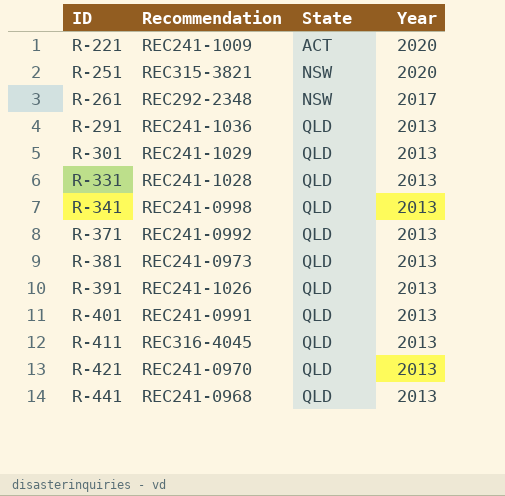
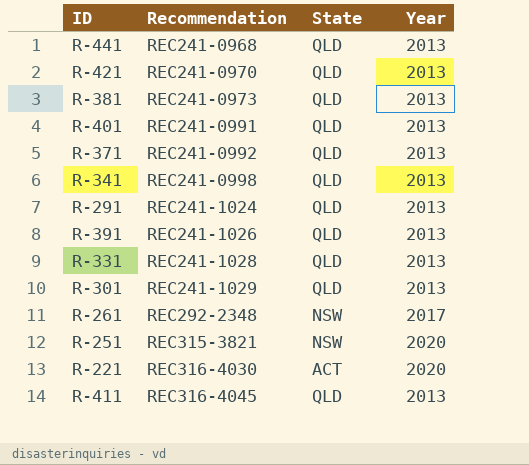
row order: ID ascending -> Recommendation ascending
R-291 | Recommendation: REC241-1036 -> REC241-1024
R-221 | Recommendation: REC241-1009 -> REC316-4030

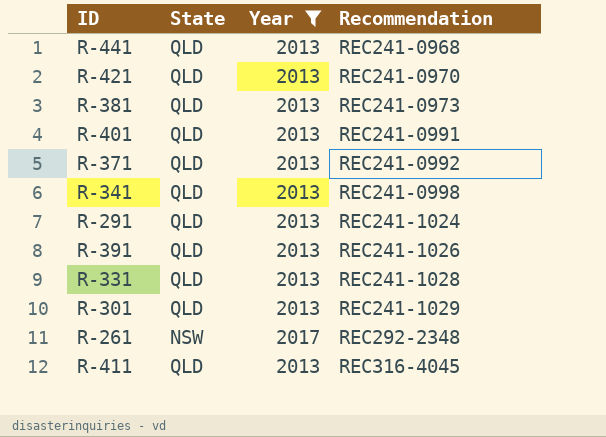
filter: none -> Year != 2020
column Recommendation | position: 2 -> 4

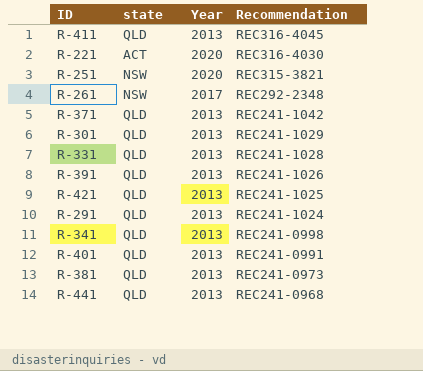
filter: Year != 2020 -> none
row order: Recommendation ascending -> Recommendation descending
column name: State -> state
R-371 | Recommendation: REC241-0992 -> REC241-1042
R-421 | Recommendation: REC241-0970 -> REC241-1025

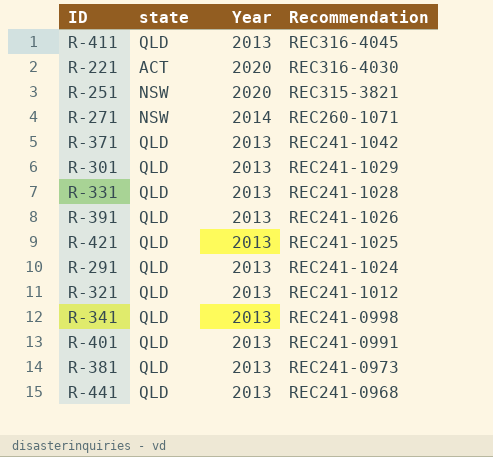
row R-261: NSW | 2017 | REC292-2348 -> none
row R-271: none -> NSW | 2014 | REC260-1071
row R-321: none -> QLD | 2013 | REC241-1012

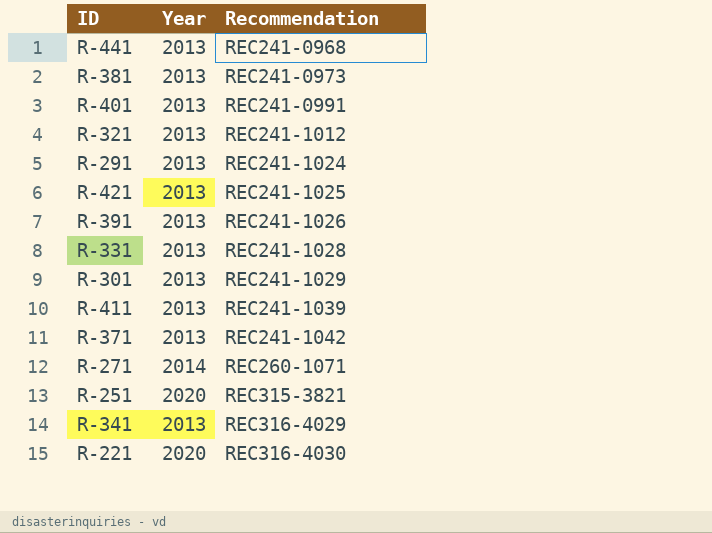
row order: Recommendation descending -> Recommendation ascending
column state | position: 2 -> none
R-411 | Recommendation: REC316-4045 -> REC241-1039
R-341 | Recommendation: REC241-0998 -> REC316-4029

